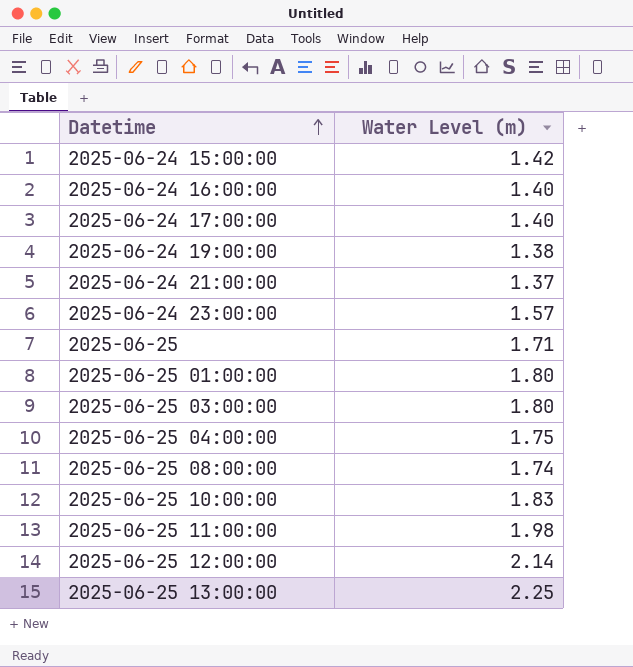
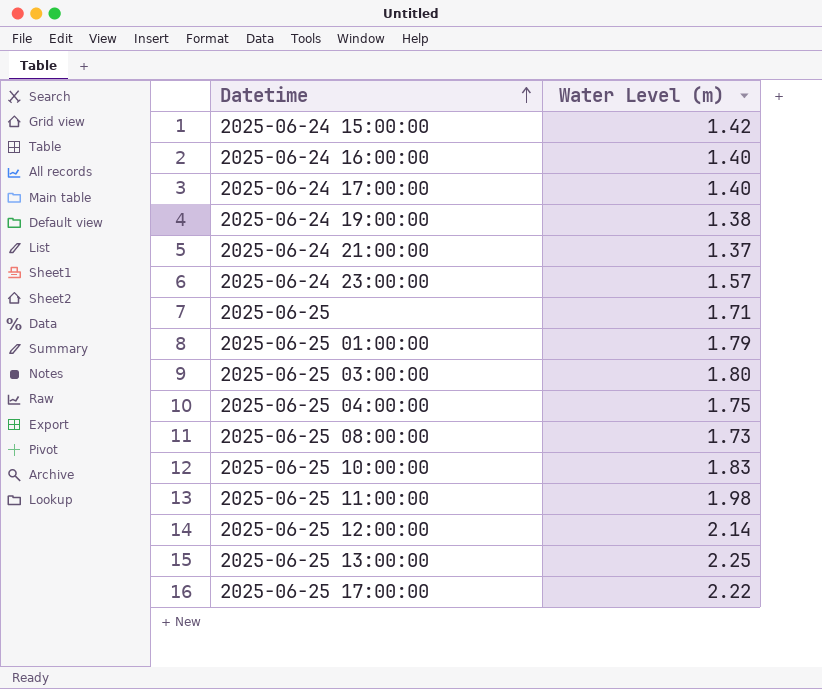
2025-06-25 01:00:00 | Water Level (m): 1.80 -> 1.79
2025-06-25 08:00:00 | Water Level (m): 1.74 -> 1.73
row 2025-06-25 17:00:00: none -> 2.22

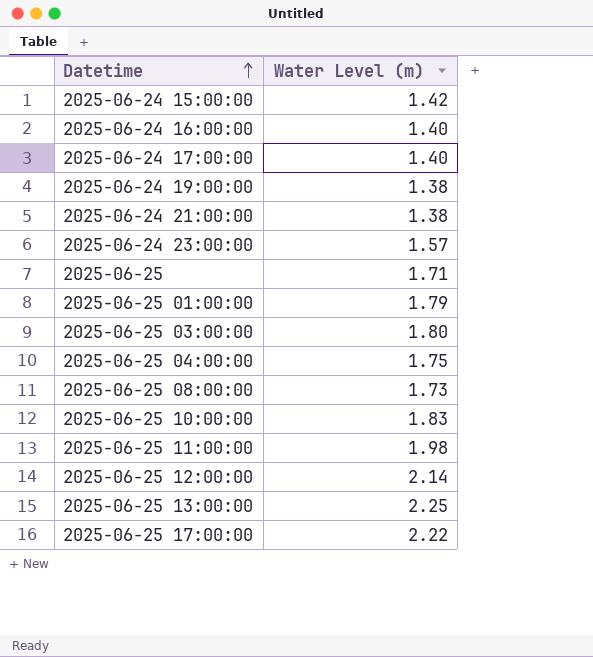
2025-06-24 21:00:00 | Water Level (m): 1.37 -> 1.38

